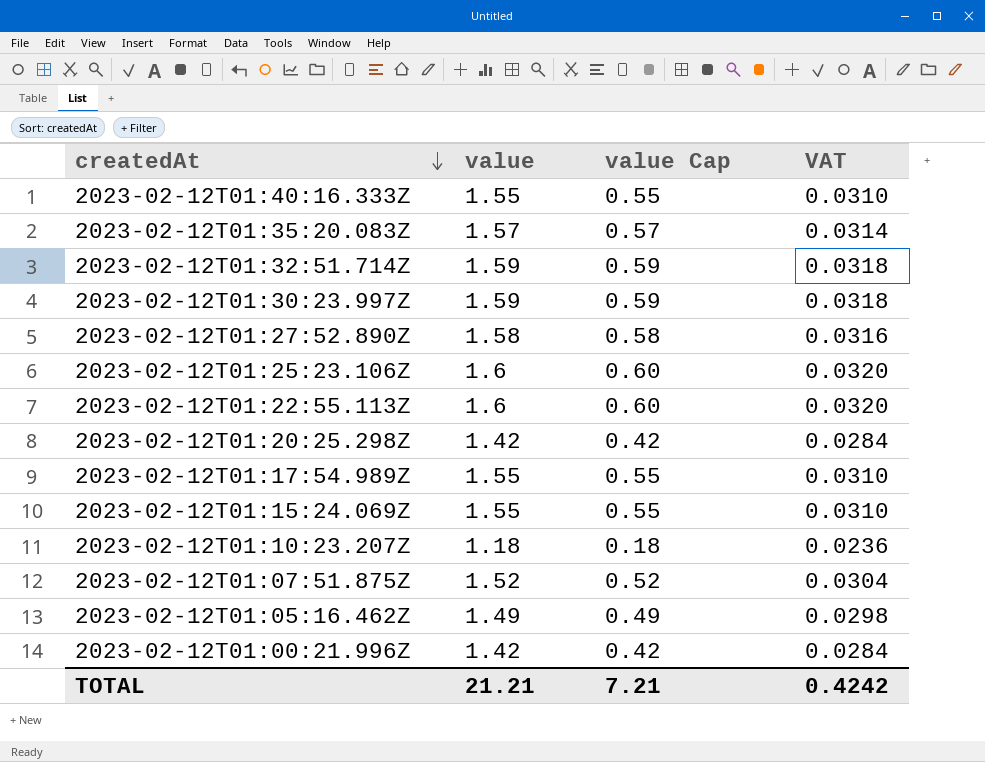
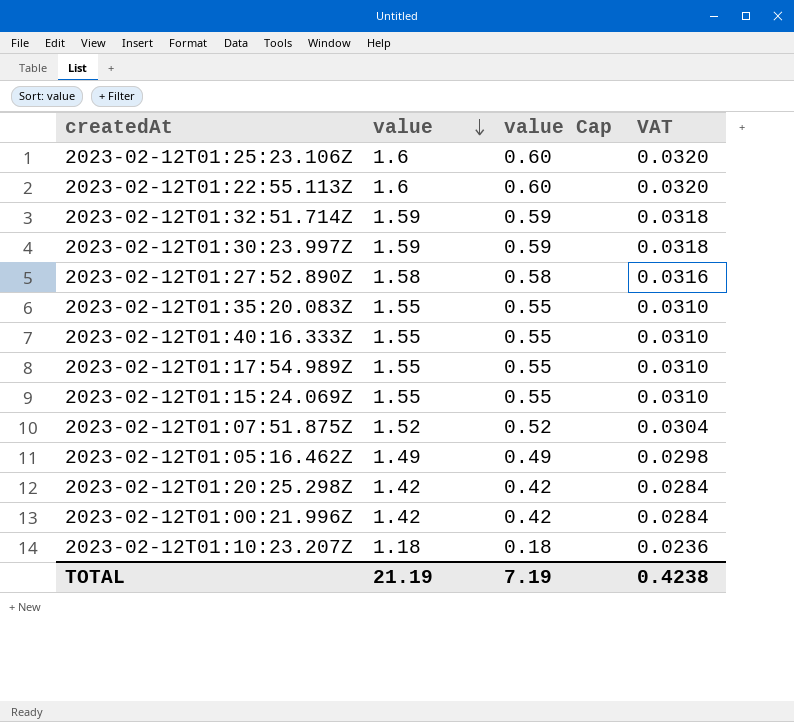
row order: createdAt descending -> value descending
2023-02-12T01:35:20.083Z | value: 1.57 -> 1.55
2023-02-12T01:35:20.083Z | value Cap: 0.57 -> 0.55
2023-02-12T01:35:20.083Z | VAT: 0.0314 -> 0.0310
TOTAL | value: 21.21 -> 21.19
TOTAL | value Cap: 7.21 -> 7.19
TOTAL | VAT: 0.4242 -> 0.4238

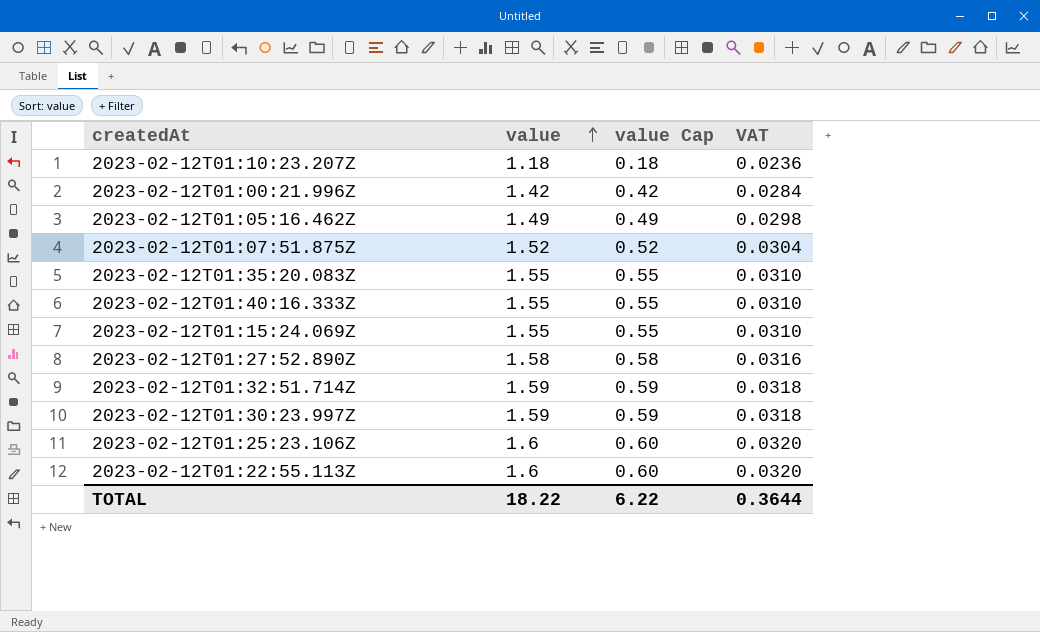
row order: value descending -> value ascending
row 2023-02-12T01:17:54.989Z: 1.55 | 0.55 | 0.0310 -> none
row 2023-02-12T01:20:25.298Z: 1.42 | 0.42 | 0.0284 -> none
TOTAL | value: 21.19 -> 18.22
TOTAL | value Cap: 7.19 -> 6.22
TOTAL | VAT: 0.4238 -> 0.3644

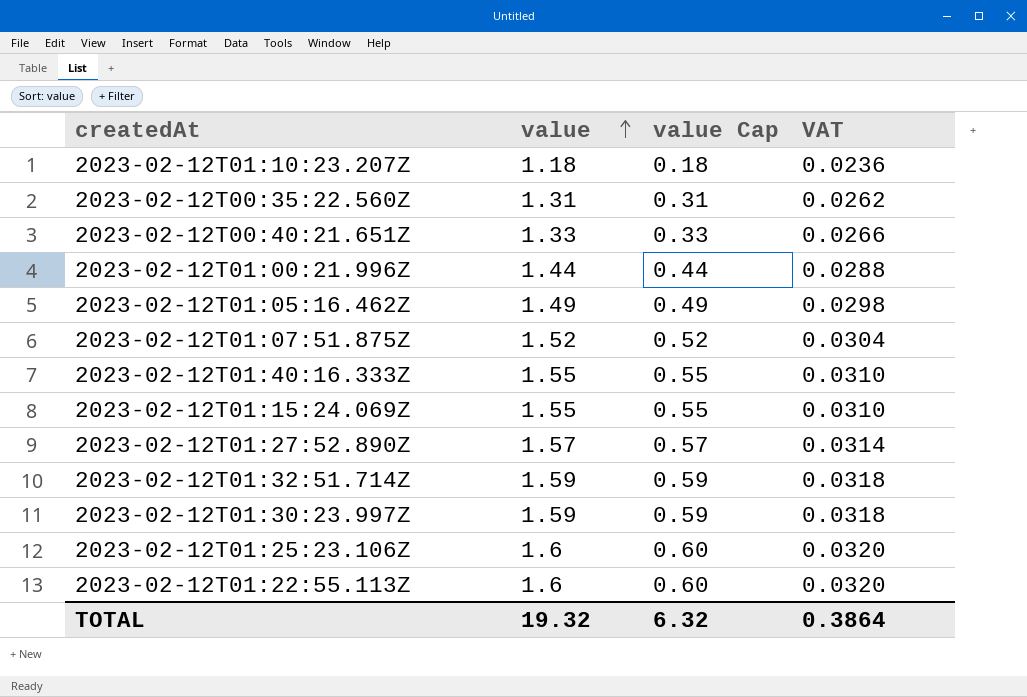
row 2023-02-12T01:35:20.083Z: 1.55 | 0.55 | 0.0310 -> none
row 2023-02-12T00:35:22.560Z: none -> 1.31 | 0.31 | 0.0262
row 2023-02-12T00:40:21.651Z: none -> 1.33 | 0.33 | 0.0266
2023-02-12T01:00:21.996Z | value: 1.42 -> 1.44
2023-02-12T01:00:21.996Z | value Cap: 0.42 -> 0.44
2023-02-12T01:00:21.996Z | VAT: 0.0284 -> 0.0288
2023-02-12T01:27:52.890Z | value: 1.58 -> 1.57
2023-02-12T01:27:52.890Z | value Cap: 0.58 -> 0.57
2023-02-12T01:27:52.890Z | VAT: 0.0316 -> 0.0314
TOTAL | value: 18.22 -> 19.32
TOTAL | value Cap: 6.22 -> 6.32
TOTAL | VAT: 0.3644 -> 0.3864

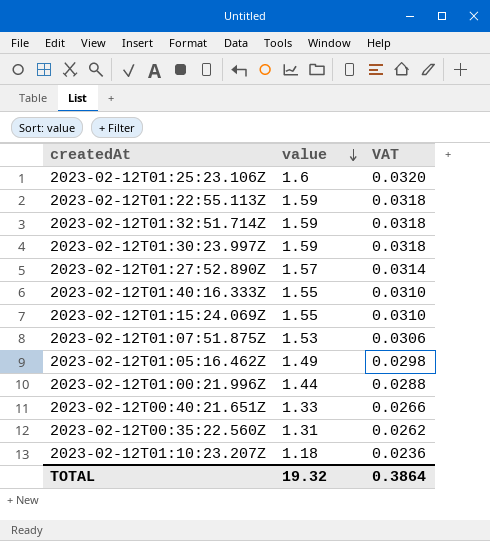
row order: value ascending -> value descending
column value Cap | formula: [value] - 1 -> none
2023-02-12T01:22:55.113Z | value: 1.6 -> 1.59
2023-02-12T01:22:55.113Z | VAT: 0.0320 -> 0.0318
2023-02-12T01:07:51.875Z | value: 1.52 -> 1.53
2023-02-12T01:07:51.875Z | VAT: 0.0304 -> 0.0306

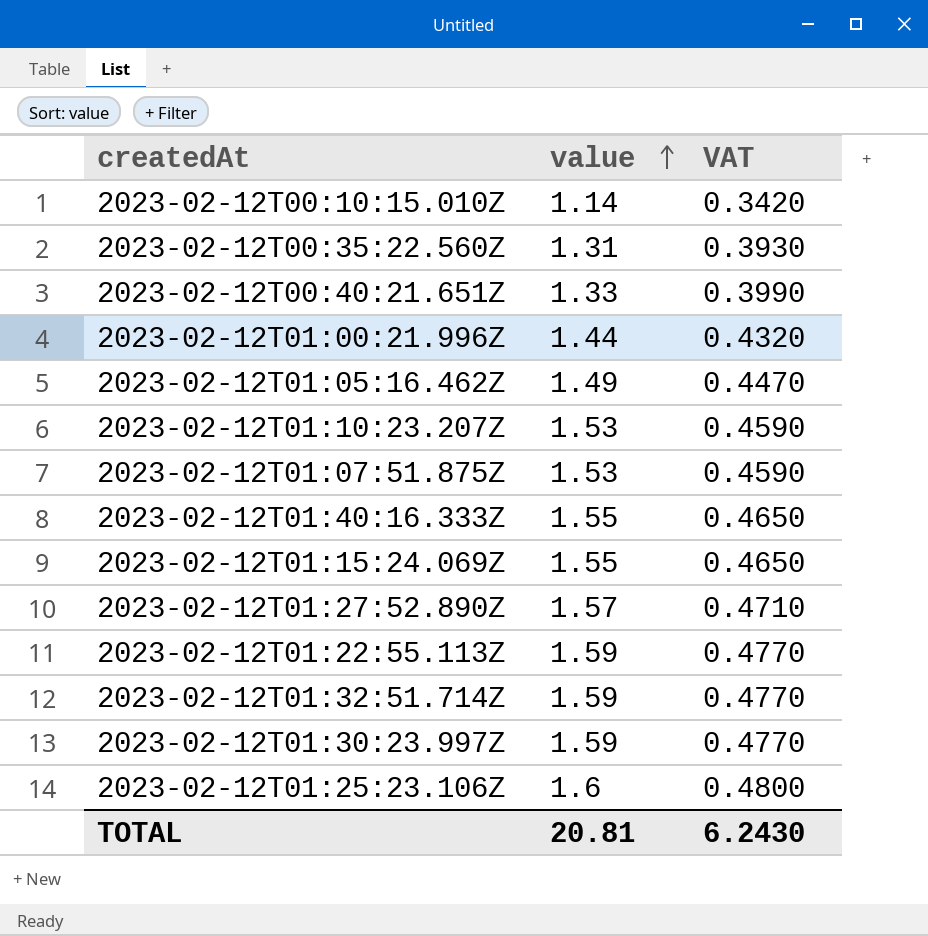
row order: value descending -> value ascending
column VAT | formula: [value] * 0.02 -> [value] * 0.3
row 2023-02-12T00:10:15.010Z: none -> 1.14 | 0.3420
2023-02-12T01:10:23.207Z | value: 1.18 -> 1.53
TOTAL | value: 19.32 -> 20.81
TOTAL | VAT: 0.3864 -> 6.2430

